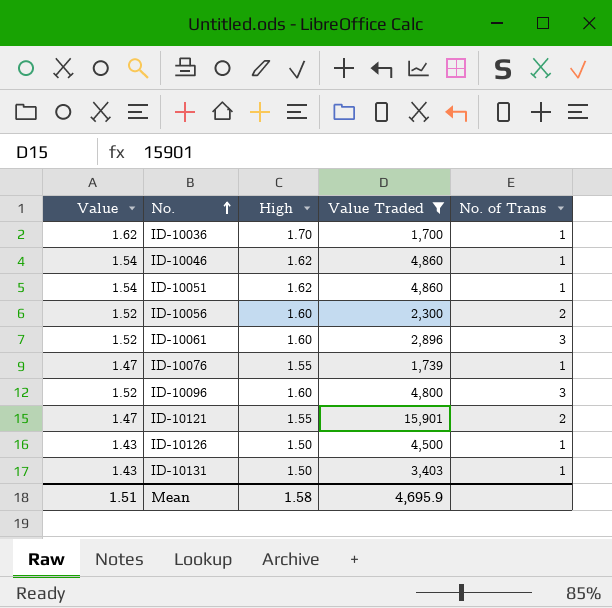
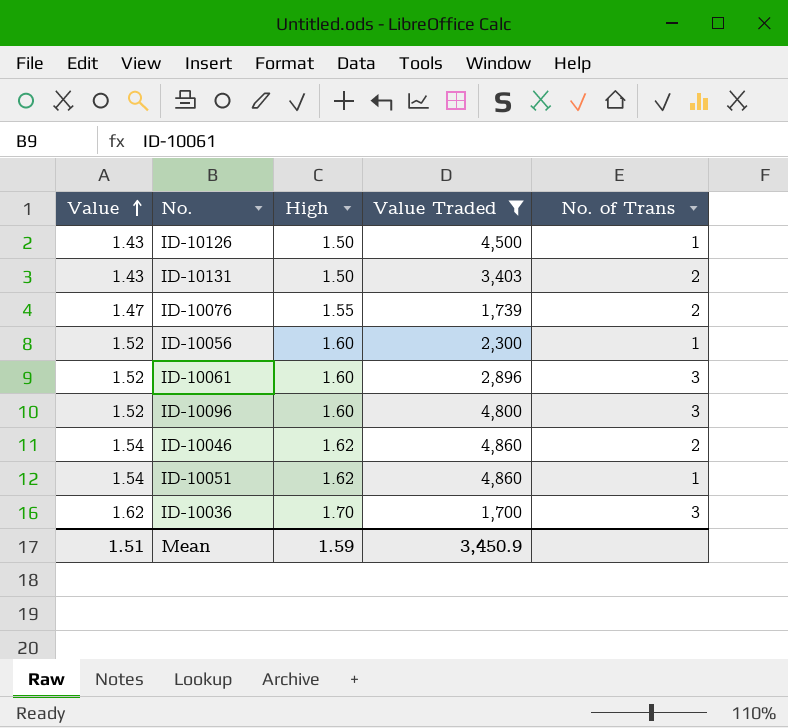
row order: No. ascending -> Value ascending
row ID-10121: 1.47 | 1.55 | 15,901 | 2 -> none
ID-10131 | No. of Trans: 1 -> 2
ID-10076 | No. of Trans: 1 -> 2
ID-10056 | No. of Trans: 2 -> 1
ID-10046 | No. of Trans: 1 -> 2
ID-10036 | No. of Trans: 1 -> 3
Mean | High: 1.58 -> 1.59
Mean | Value Traded: 4,695.9 -> 3,450.9

